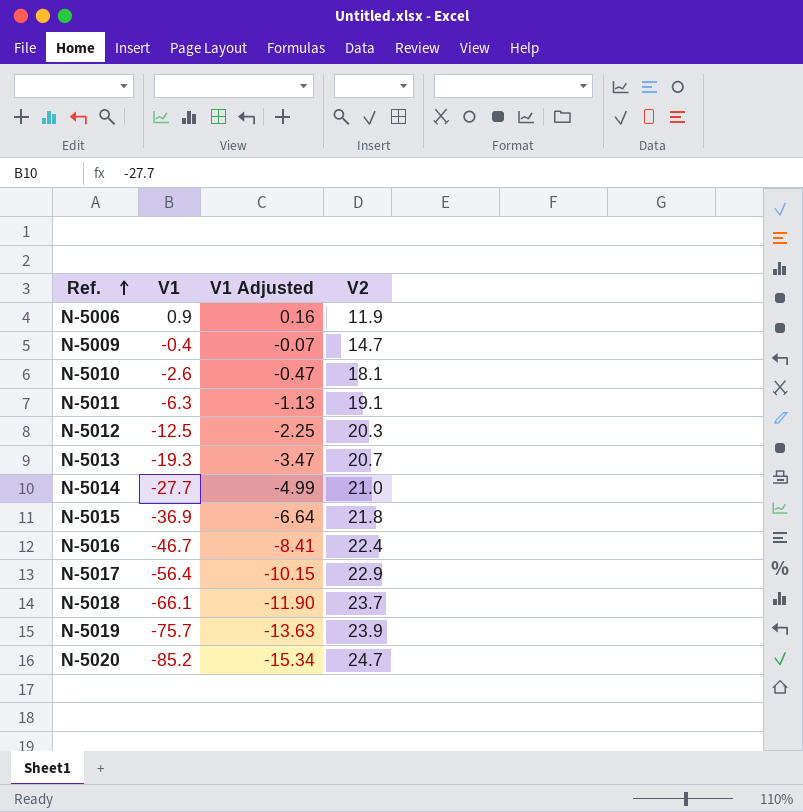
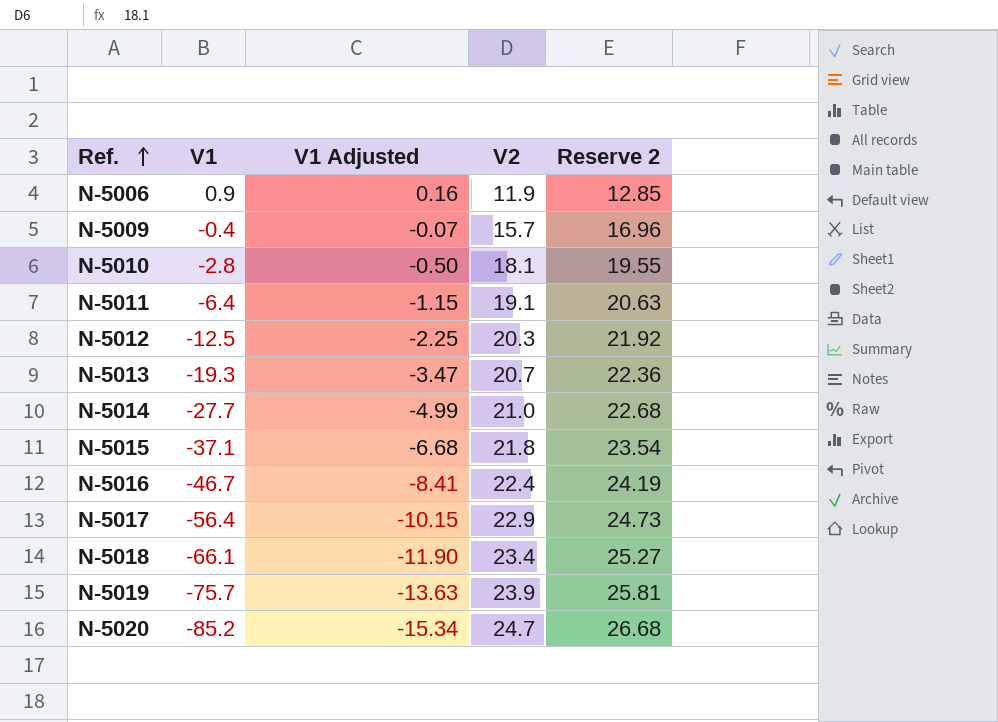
column Reserve 2 | formula: none -> [V2] * 1.08
N-5009 | V2: 14.7 -> 15.7
N-5010 | V1: -2.6 -> -2.8
N-5010 | V1 Adjusted: -0.47 -> -0.50
N-5011 | V1: -6.3 -> -6.4
N-5011 | V1 Adjusted: -1.13 -> -1.15
N-5015 | V1: -36.9 -> -37.1
N-5015 | V1 Adjusted: -6.64 -> -6.68
N-5018 | V2: 23.7 -> 23.4

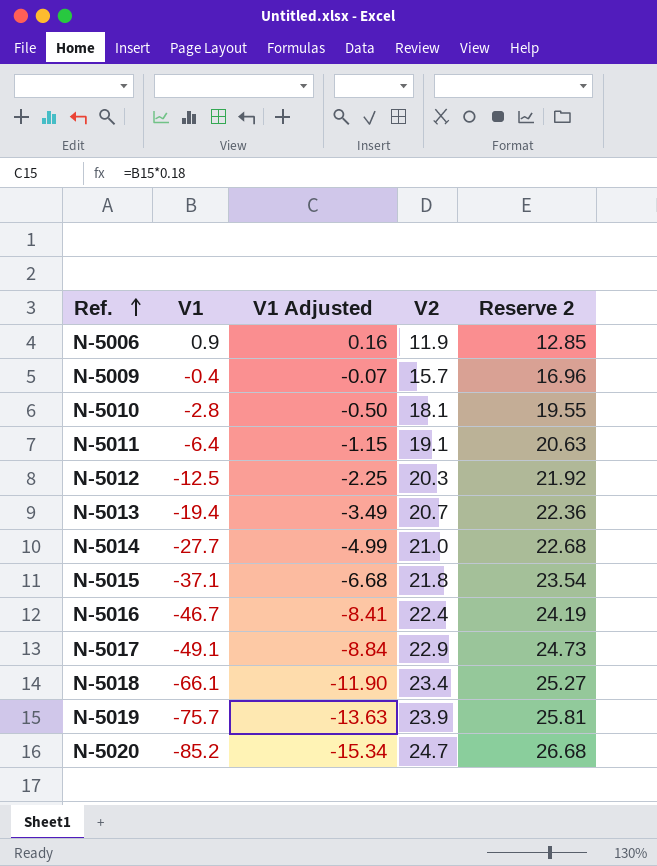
N-5013 | V1: -19.3 -> -19.4
N-5013 | V1 Adjusted: -3.47 -> -3.49
N-5017 | V1: -56.4 -> -49.1
N-5017 | V1 Adjusted: -10.15 -> -8.84

